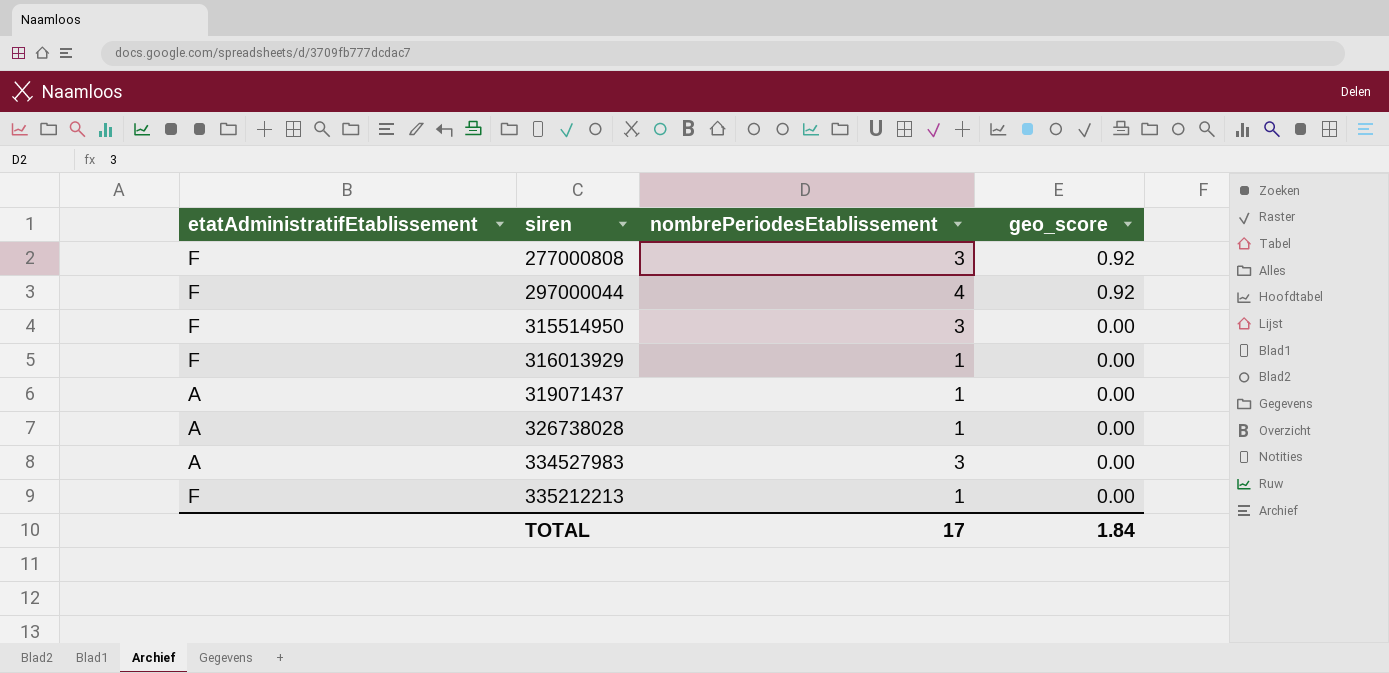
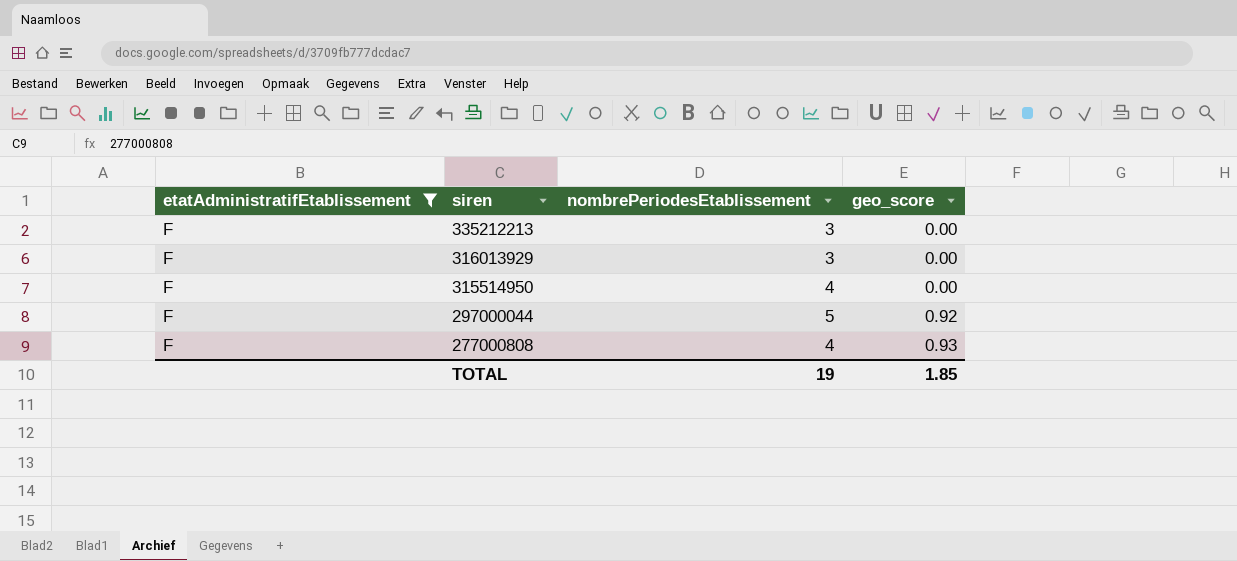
filter: none -> etatAdministratifEtablissement = F
row order: siren ascending -> siren descending
335212213 | nombrePeriodesEtablissement: 1 -> 3
316013929 | nombrePeriodesEtablissement: 1 -> 3
315514950 | nombrePeriodesEtablissement: 3 -> 4
297000044 | nombrePeriodesEtablissement: 4 -> 5
277000808 | nombrePeriodesEtablissement: 3 -> 4
277000808 | geo_score: 0.92 -> 0.93
TOTAL | nombrePeriodesEtablissement: 17 -> 19
TOTAL | geo_score: 1.84 -> 1.85

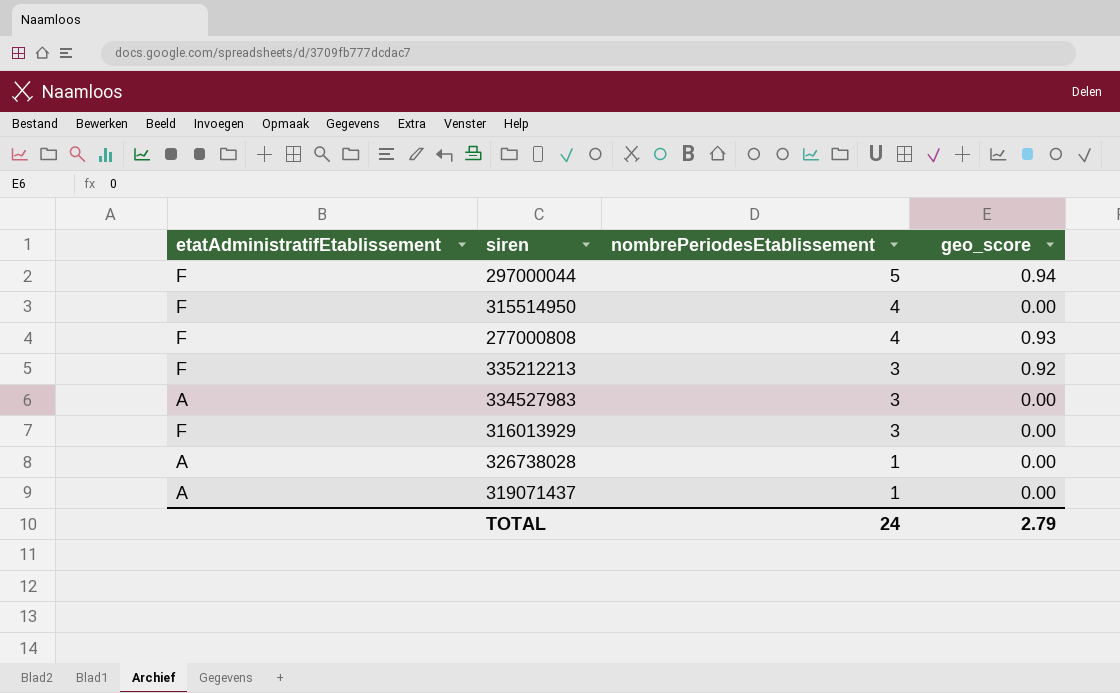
filter: etatAdministratifEtablissement = F -> none
row order: siren descending -> nombrePeriodesEtablissement descending
297000044 | geo_score: 0.92 -> 0.94
335212213 | geo_score: 0.00 -> 0.92
TOTAL | nombrePeriodesEtablissement: 19 -> 24
TOTAL | geo_score: 1.85 -> 2.79

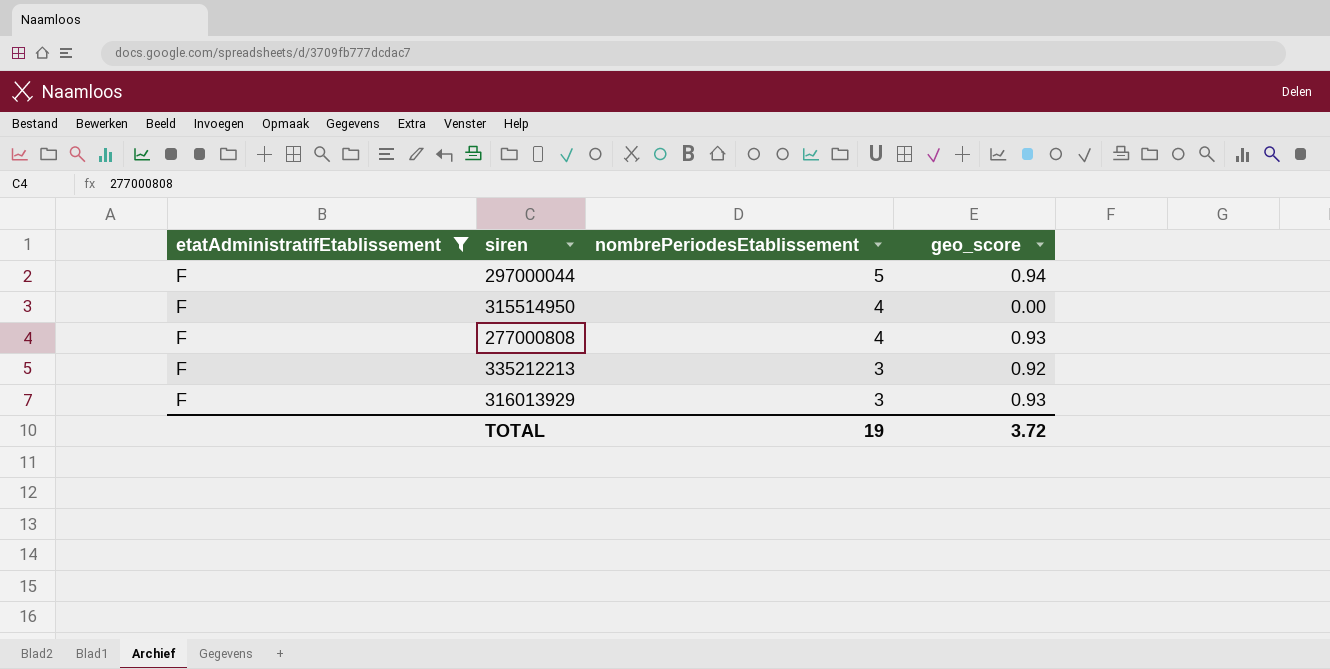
filter: none -> etatAdministratifEtablissement = F
316013929 | geo_score: 0.00 -> 0.93
TOTAL | nombrePeriodesEtablissement: 24 -> 19
TOTAL | geo_score: 2.79 -> 3.72

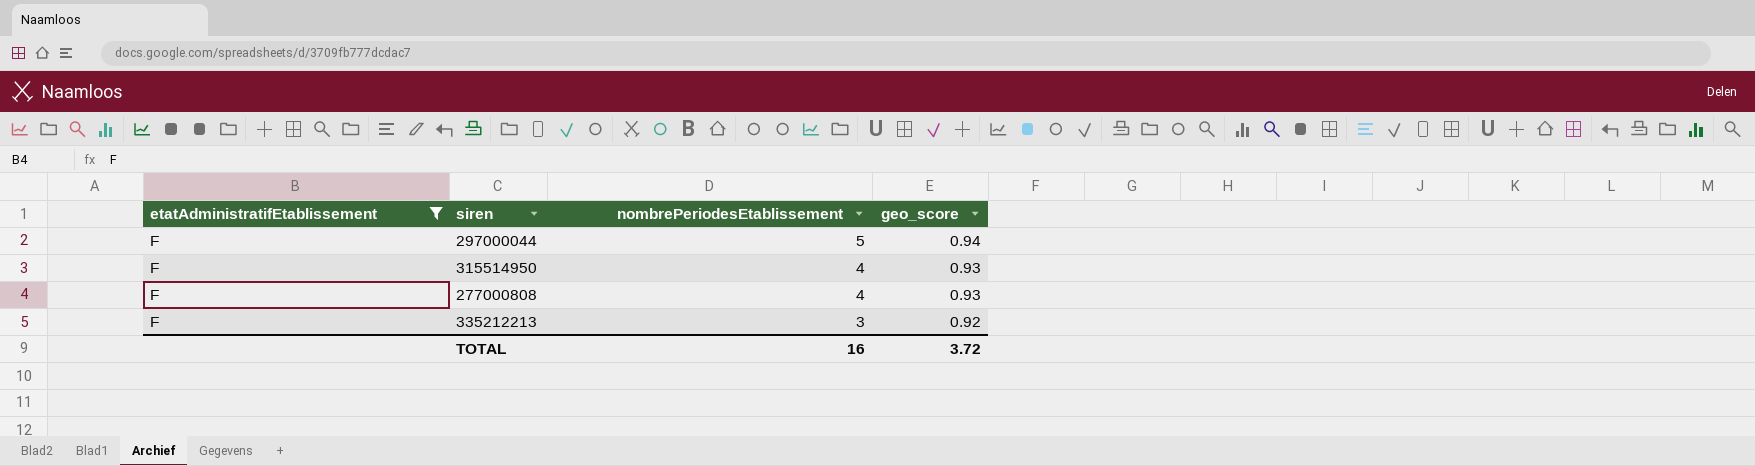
row 316013929: F | 3 | 0.93 -> none
315514950 | geo_score: 0.00 -> 0.93
TOTAL | nombrePeriodesEtablissement: 19 -> 16

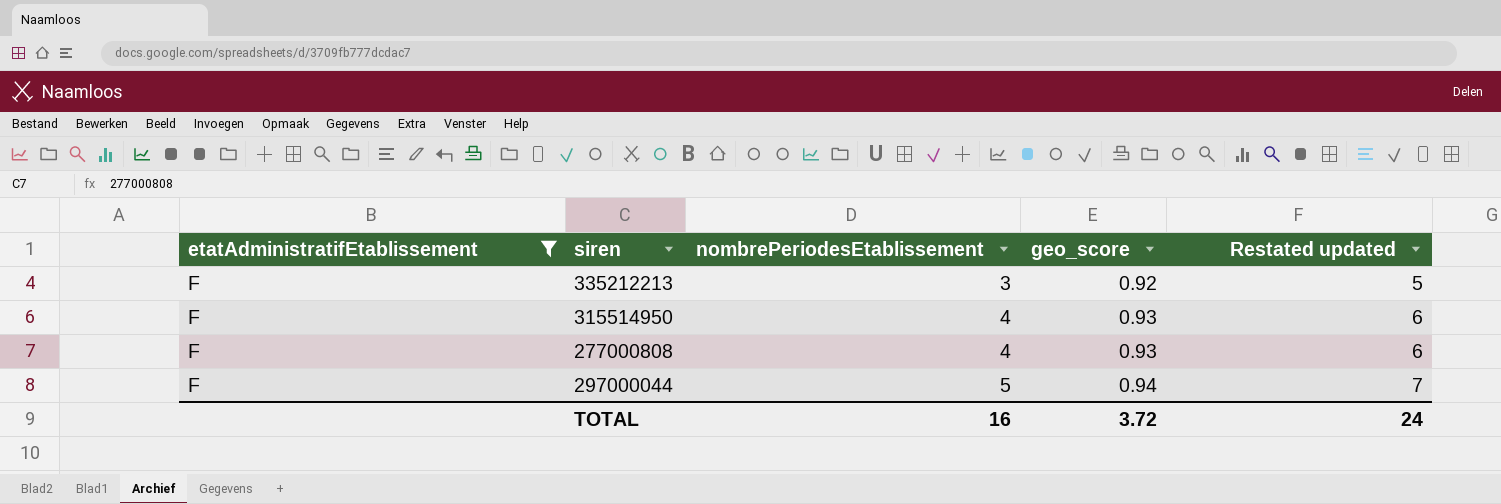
row order: nombrePeriodesEtablissement descending -> nombrePeriodesEtablissement ascending
column Restated updated | formula: none -> [nombrePeriodesEtablissement] + 2

